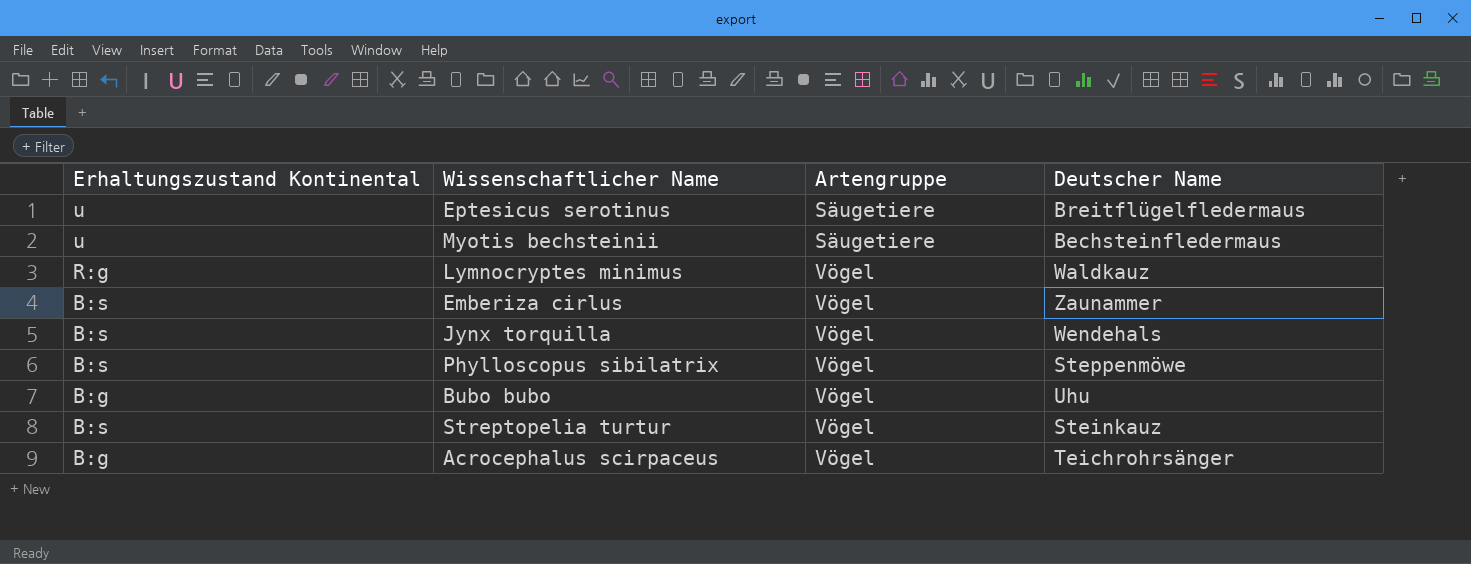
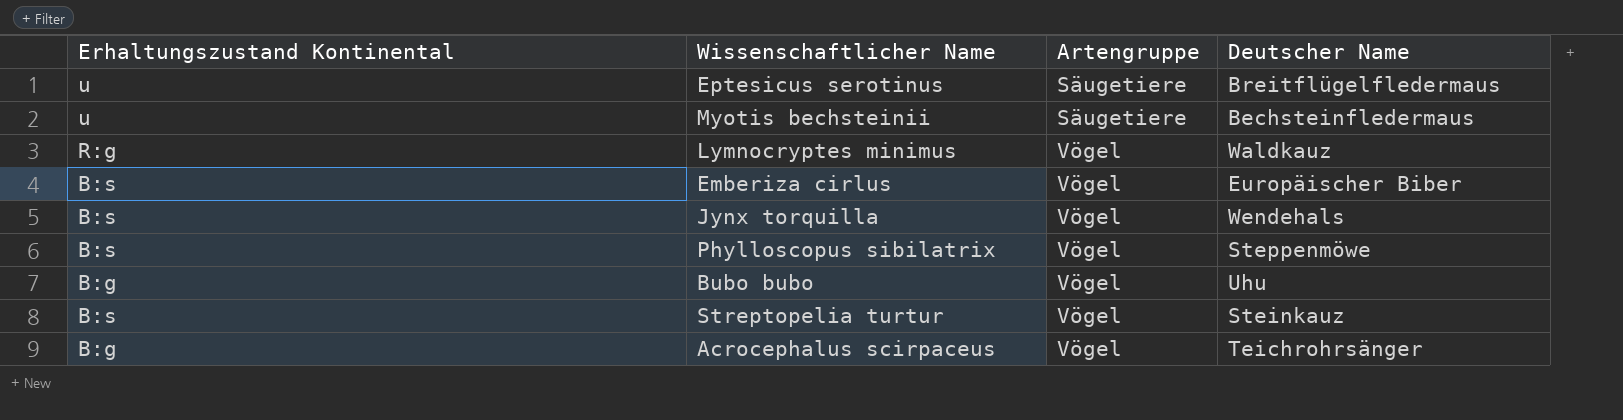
Emberiza cirlus | Deutscher Name: Zaunammer -> Europäischer Biber

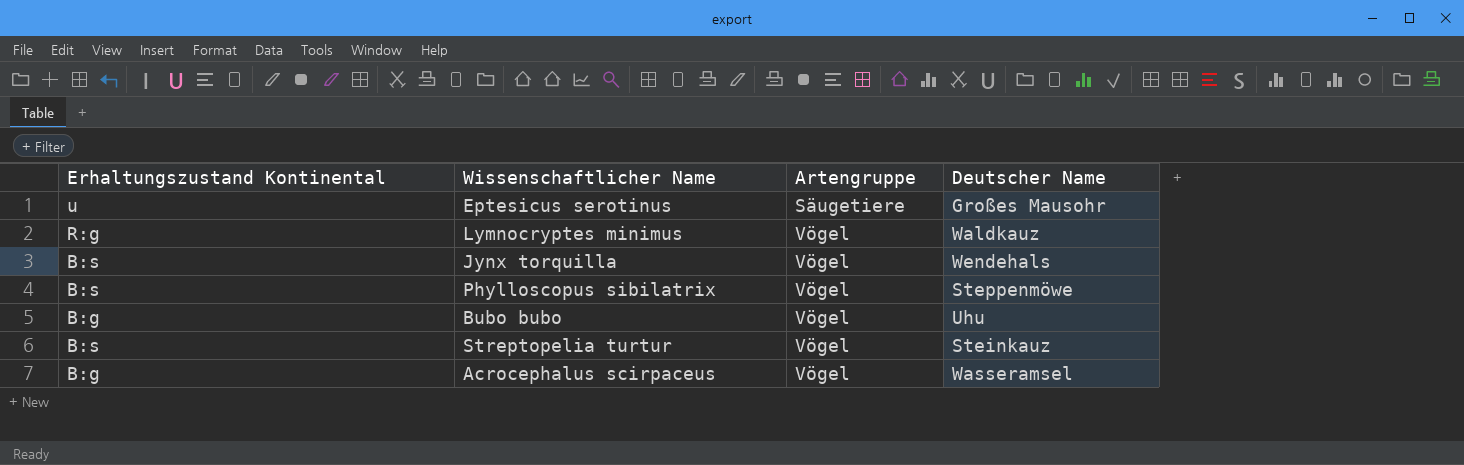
row Myotis bechsteinii: u | Säugetiere | Bechsteinfledermaus -> none
row Emberiza cirlus: B:s | Vögel | Europäischer Biber -> none
Eptesicus serotinus | Deutscher Name: Breitflügelfledermaus -> Großes Mausohr
Acrocephalus scirpaceus | Deutscher Name: Teichrohrsänger -> Wasseramsel

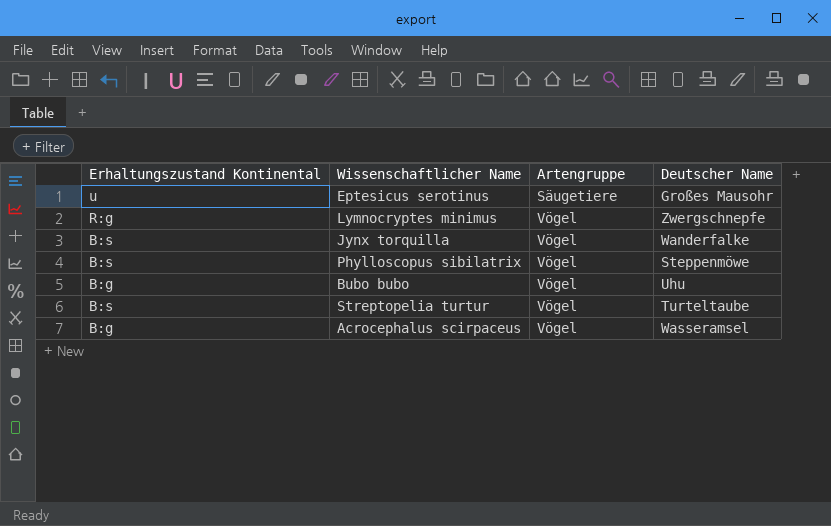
Lymnocryptes minimus | Deutscher Name: Waldkauz -> Zwergschnepfe
Jynx torquilla | Deutscher Name: Wendehals -> Wanderfalke
Streptopelia turtur | Deutscher Name: Steinkauz -> Turteltaube

